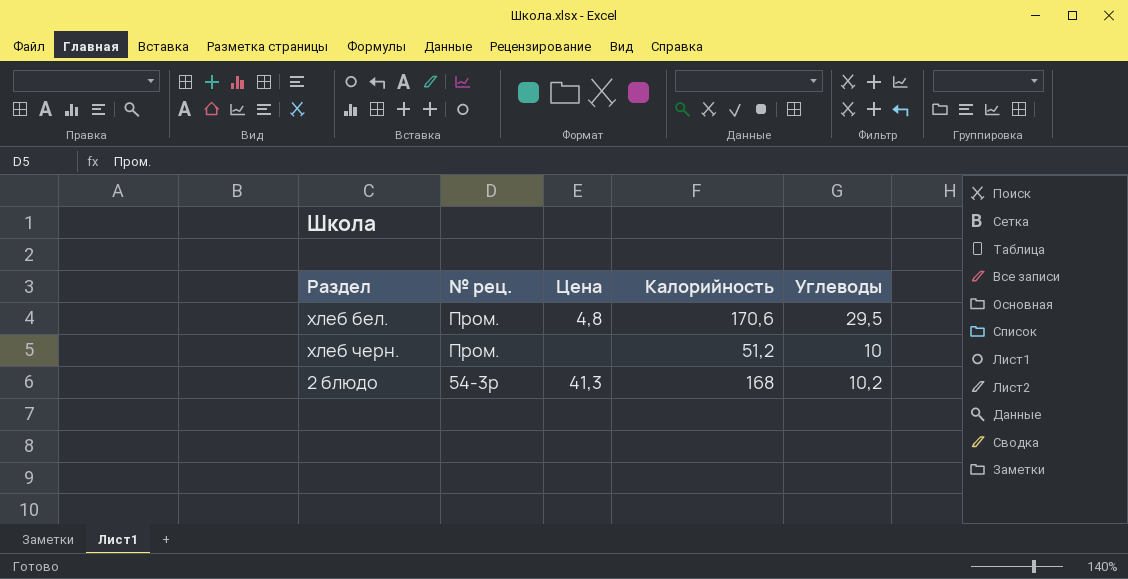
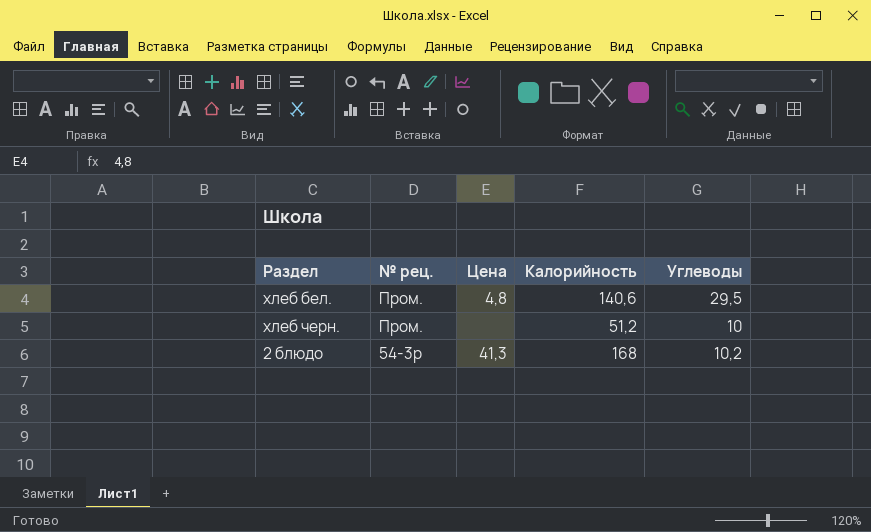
хлеб бел. | Калорийность: 170,6 -> 140,6

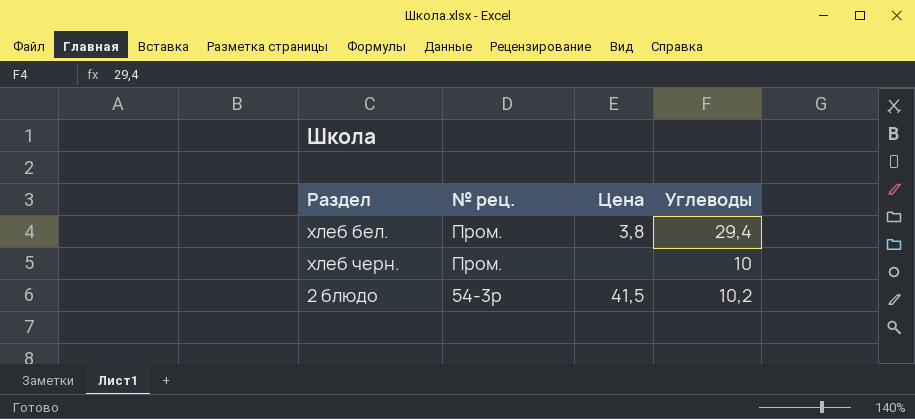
column Калорийность | position: 4 -> none
хлеб бел. | Цена: 4,8 -> 3,8
хлеб бел. | Углеводы: 29,5 -> 29,4
2 блюдо | Цена: 41,3 -> 41,5

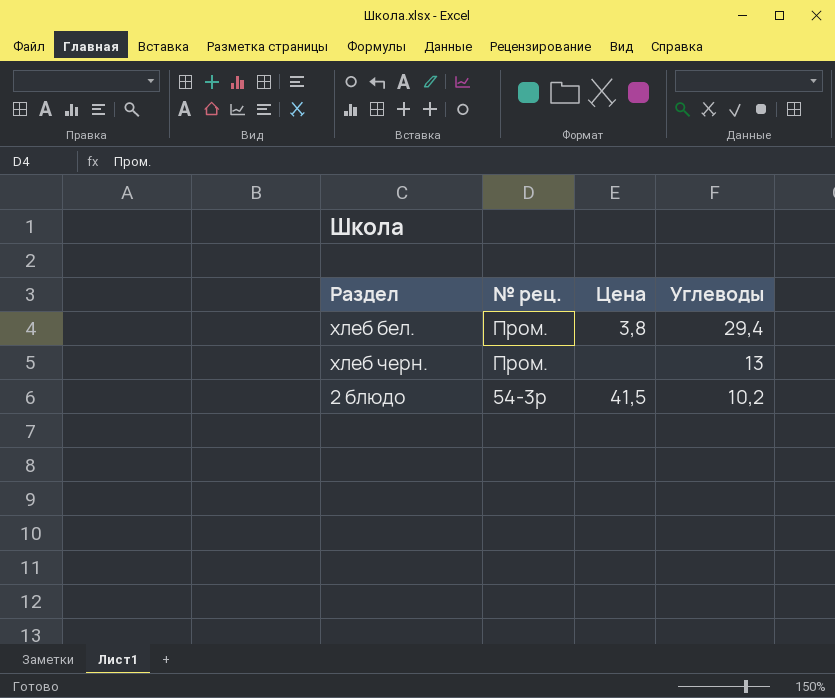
хлеб черн. | Углеводы: 10 -> 13

